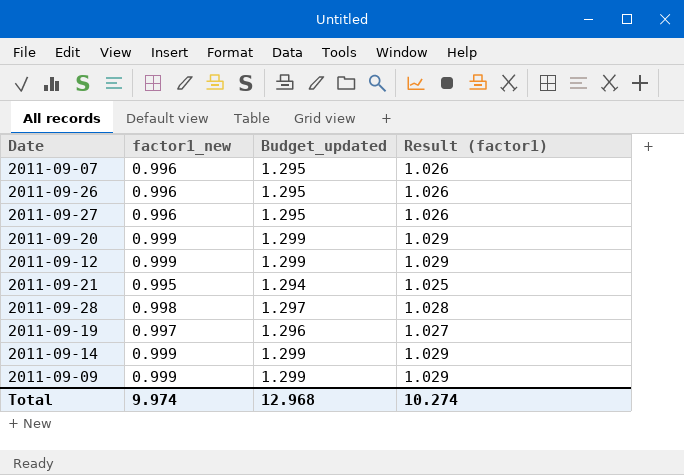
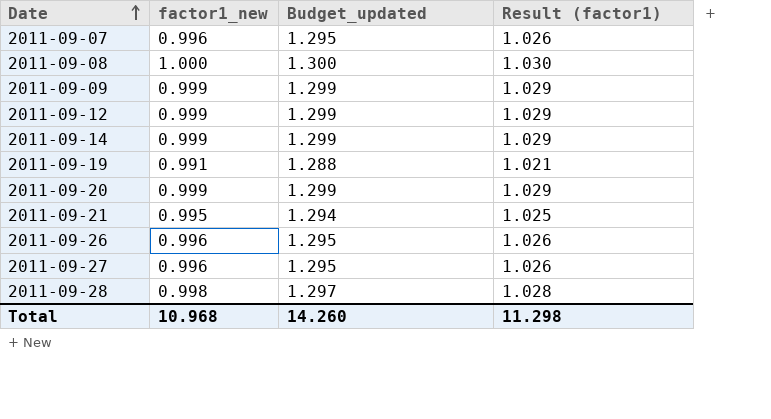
row order: none -> Date ascending
row 2011-09-08: none -> 1.000 | 1.300 | 1.030
2011-09-19 | factor1_new: 0.997 -> 0.991
2011-09-19 | Budget_updated: 1.296 -> 1.288
2011-09-19 | Result (factor1): 1.027 -> 1.021
Total | factor1_new: 9.974 -> 10.968
Total | Budget_updated: 12.968 -> 14.260
Total | Result (factor1): 10.274 -> 11.298

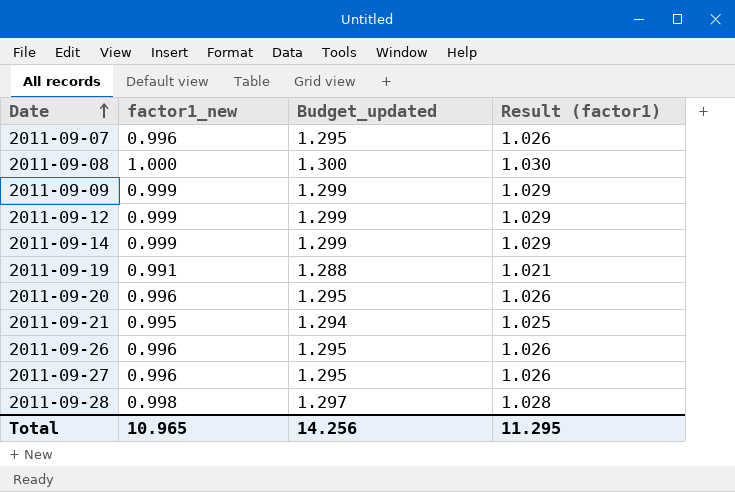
2011-09-20 | factor1_new: 0.999 -> 0.996
2011-09-20 | Budget_updated: 1.299 -> 1.295
2011-09-20 | Result (factor1): 1.029 -> 1.026
Total | factor1_new: 10.968 -> 10.965
Total | Budget_updated: 14.260 -> 14.256
Total | Result (factor1): 11.298 -> 11.295

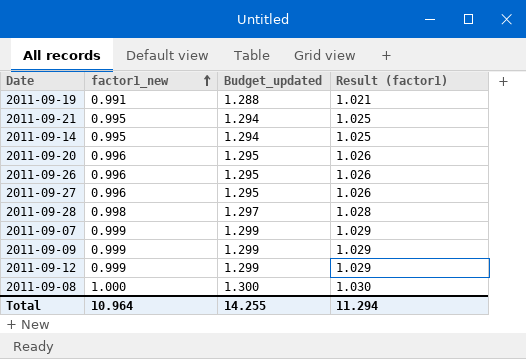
row order: Date ascending -> factor1_new ascending
2011-09-14 | factor1_new: 0.999 -> 0.995
2011-09-14 | Budget_updated: 1.299 -> 1.294
2011-09-14 | Result (factor1): 1.029 -> 1.025
2011-09-07 | factor1_new: 0.996 -> 0.999
2011-09-07 | Budget_updated: 1.295 -> 1.299
2011-09-07 | Result (factor1): 1.026 -> 1.029
Total | factor1_new: 10.965 -> 10.964
Total | Budget_updated: 14.256 -> 14.255
Total | Result (factor1): 11.295 -> 11.294

